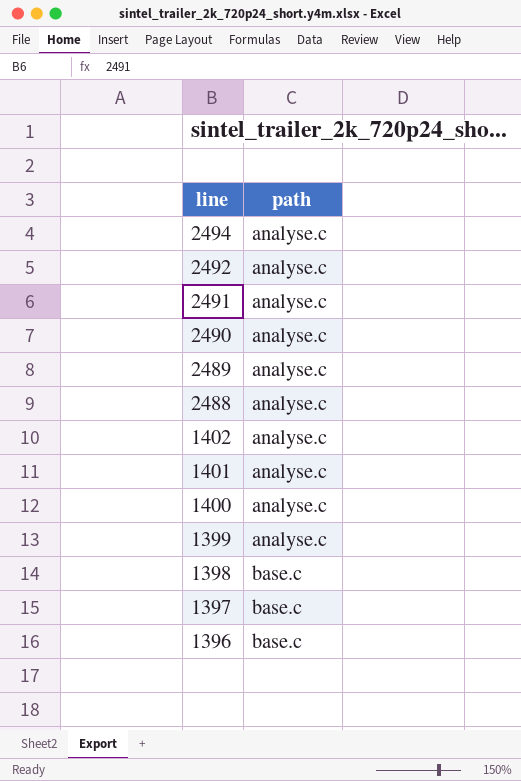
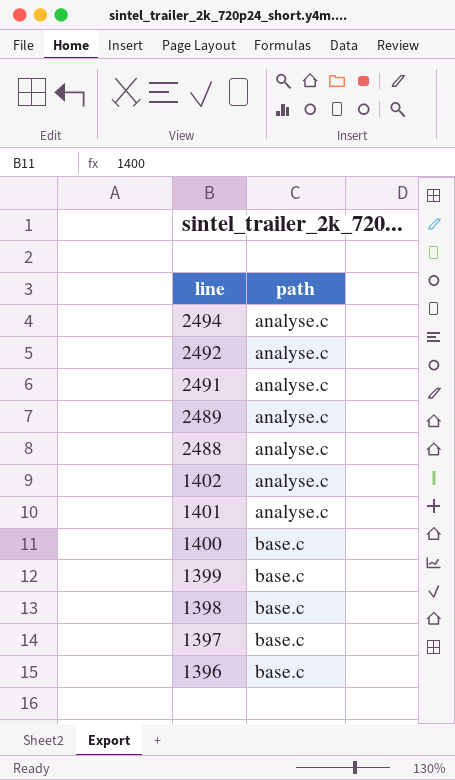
row 2490: analyse.c -> none
1400 | path: analyse.c -> base.c
1399 | path: analyse.c -> base.c

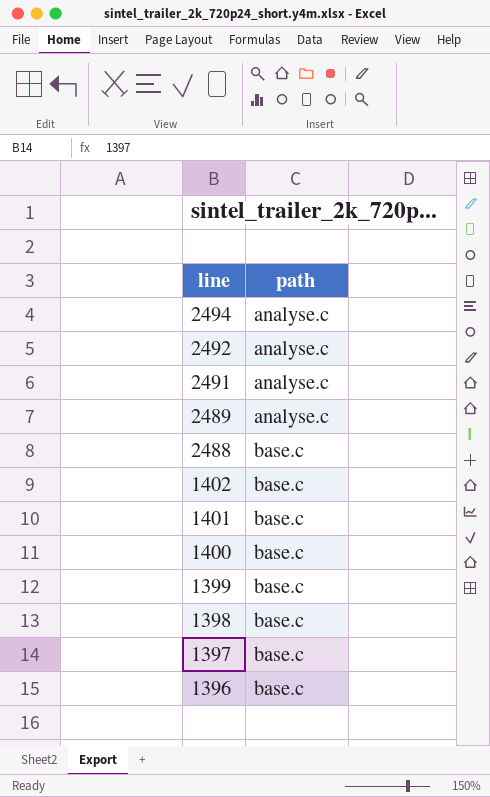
2488 | path: analyse.c -> base.c
1402 | path: analyse.c -> base.c
1401 | path: analyse.c -> base.c

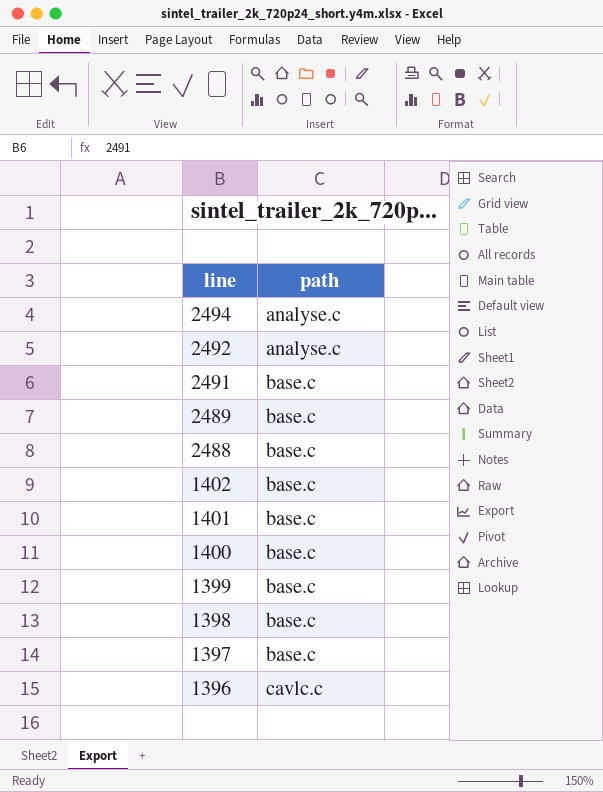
2491 | path: analyse.c -> base.c
2489 | path: analyse.c -> base.c
1396 | path: base.c -> cavlc.c

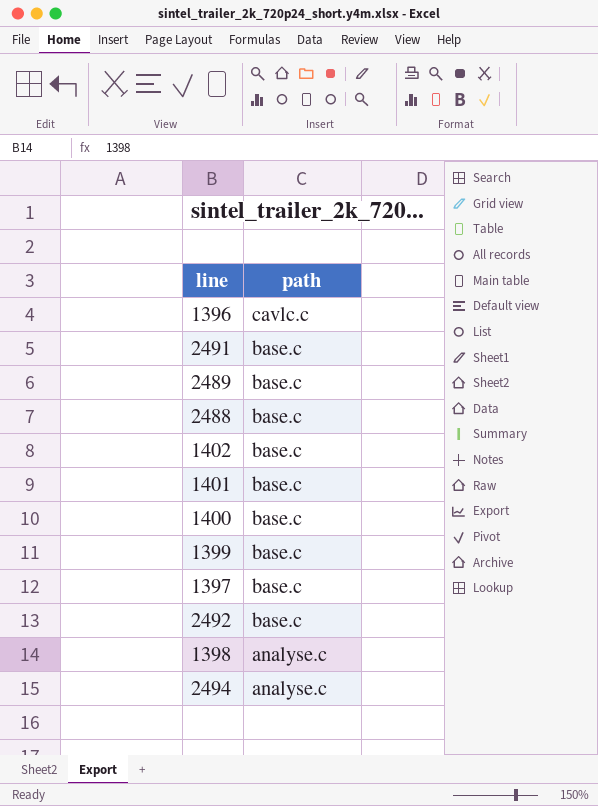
row order: line descending -> path descending
2492 | path: analyse.c -> base.c
1398 | path: base.c -> analyse.c

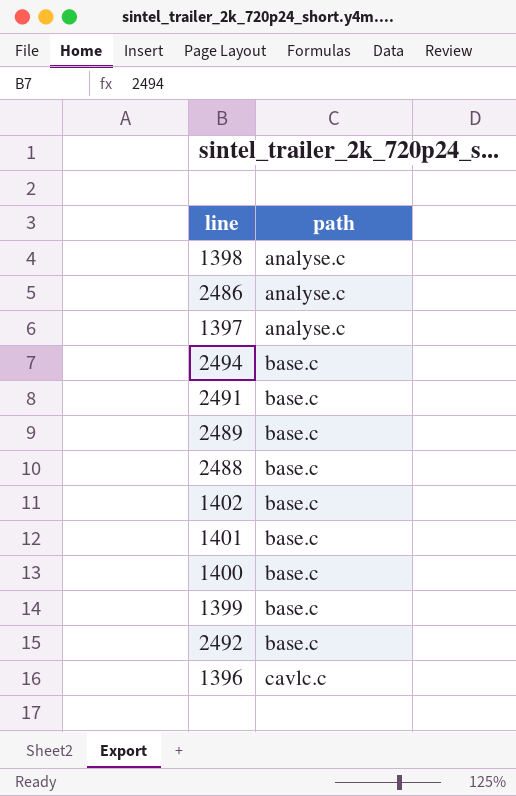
row order: path descending -> path ascending
row 2486: none -> analyse.c
1397 | path: base.c -> analyse.c
2494 | path: analyse.c -> base.c

